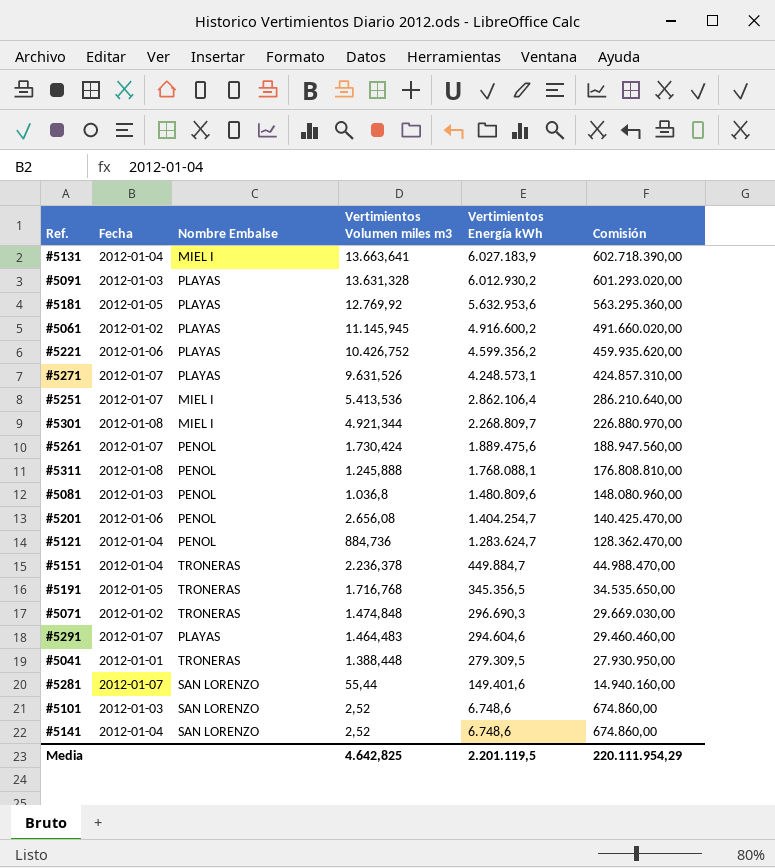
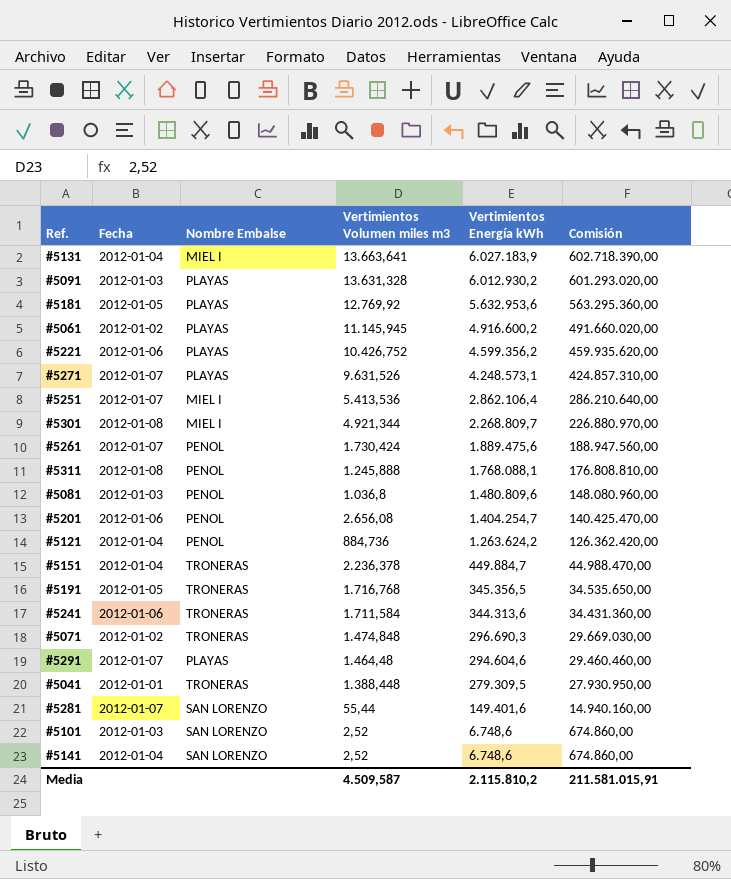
#5121 | Vertimientos Energía kWh: 1.283.624,7 -> 1.263.624,2
#5121 | Comisión: 128.362.470,00 -> 126.362.420,00
row #5241: none -> 2012-01-06 | TRONERAS | 1.711,584 | 344.313,6 | 34.431.360,00
#5291 | Vertimientos Volumen miles m3: 1.464,483 -> 1.464,48
Media | Vertimientos Volumen miles m3: 4.642,825 -> 4.509,587
Media | Vertimientos Energía kWh: 2.201.119,5 -> 2.115.810,2
Media | Comisión: 220.111.954,29 -> 211.581.015,91

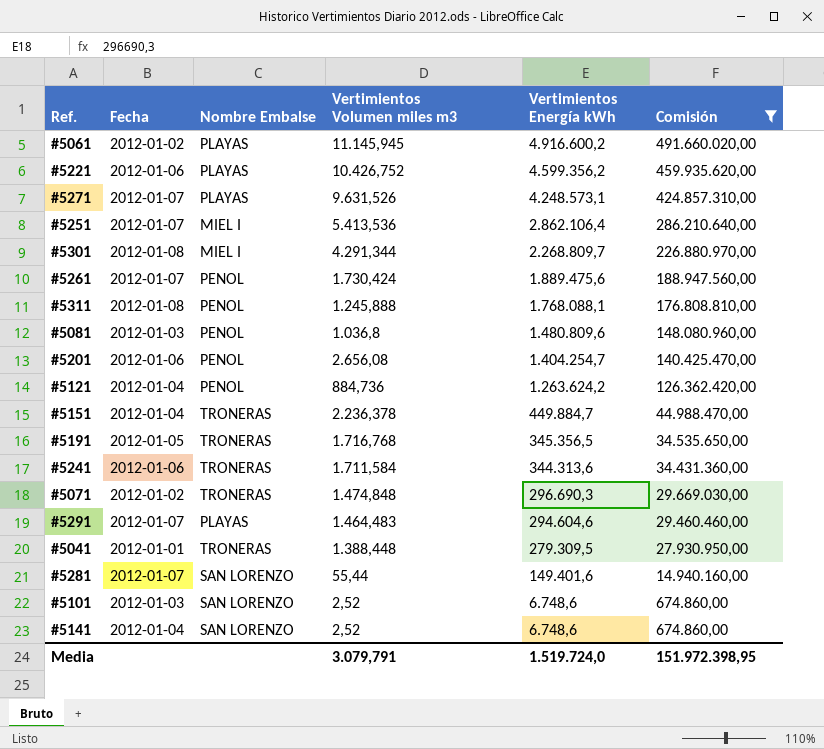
filter: none -> Comisión <= 491.660.020,00
#5301 | Vertimientos Volumen miles m3: 4.921,344 -> 4.291,344
#5291 | Vertimientos Volumen miles m3: 1.464,48 -> 1.464,483
Media | Vertimientos Volumen miles m3: 4.509,587 -> 3.079,791
Media | Vertimientos Energía kWh: 2.115.810,2 -> 1.519.724,0
Media | Comisión: 211.581.015,91 -> 151.972.398,95

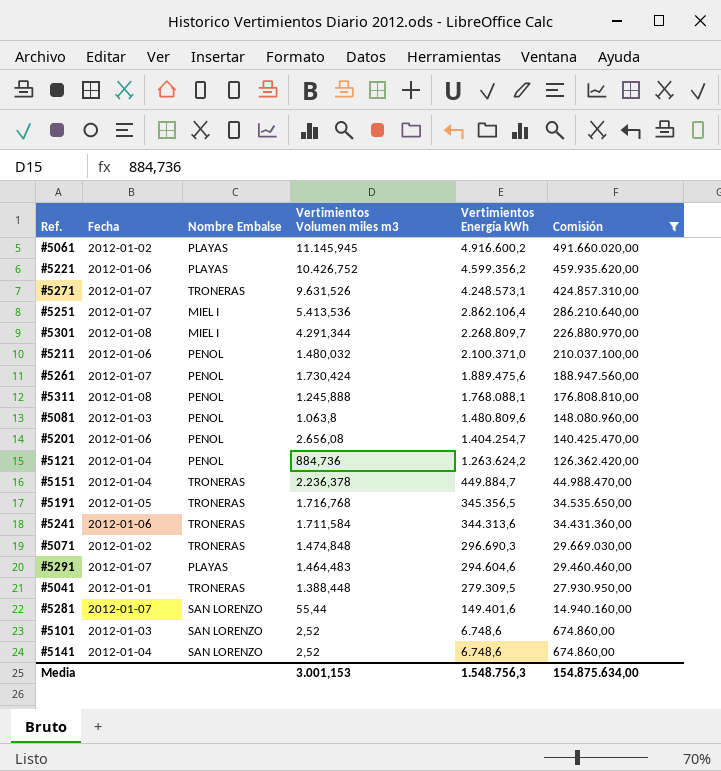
#5271 | Nombre Embalse: PLAYAS -> TRONERAS
row #5211: none -> 2012-01-06 | PENOL | 1.480,032 | 2.100.371,0 | 210.037.100,00
#5081 | Vertimientos Volumen miles m3: 1.036,8 -> 1.063,8
Media | Vertimientos Volumen miles m3: 3.079,791 -> 3.001,153
Media | Vertimientos Energía kWh: 1.519.724,0 -> 1.548.756,3
Media | Comisión: 151.972.398,95 -> 154.875.634,00

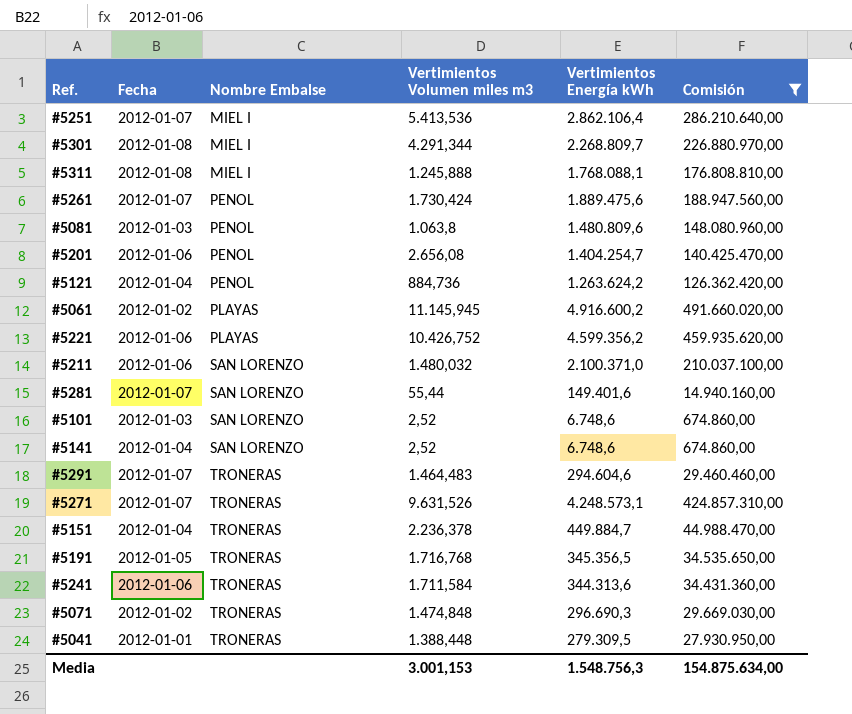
row order: Vertimientos Energía kWh descending -> Nombre Embalse ascending
#5311 | Nombre Embalse: PENOL -> MIEL I
#5211 | Nombre Embalse: PENOL -> SAN LORENZO
#5291 | Nombre Embalse: PLAYAS -> TRONERAS

